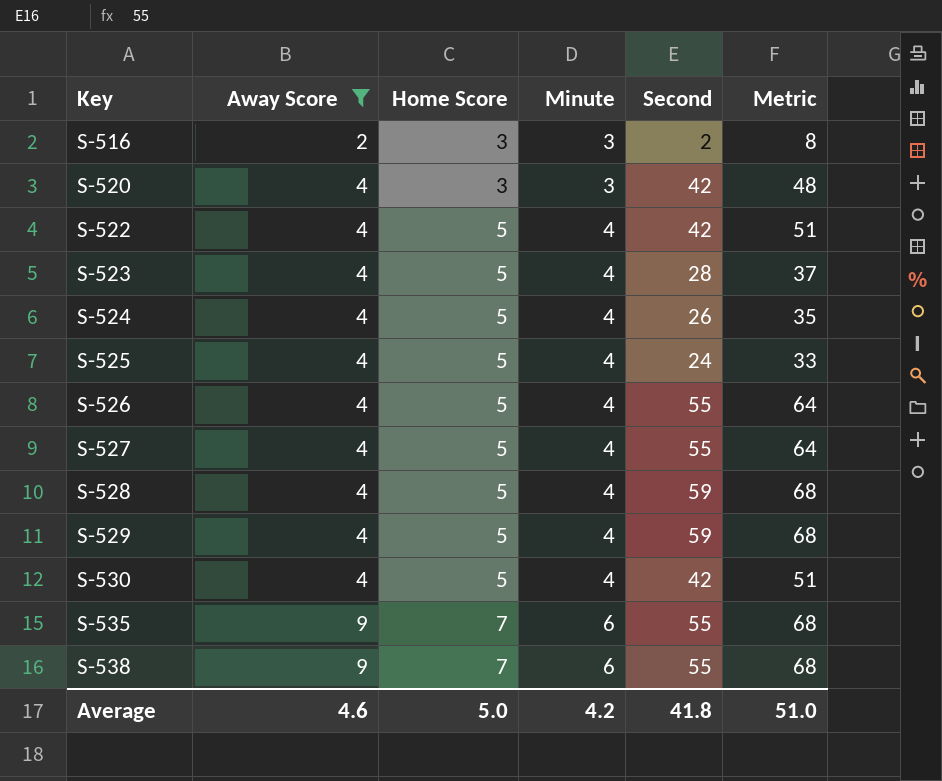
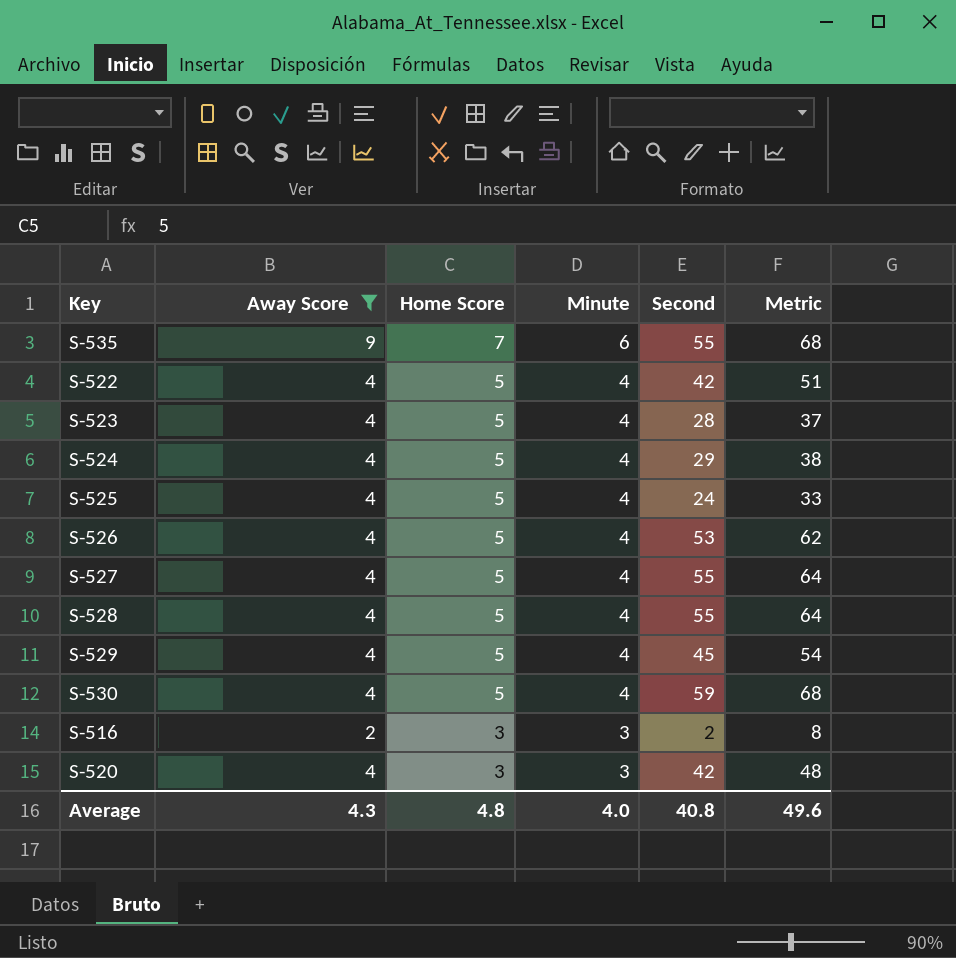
row order: Key ascending -> Home Score descending
row S-538: 9 | 7 | 6 | 55 | 68 -> none
S-524 | Second: 26 -> 29
S-524 | Metric: 35 -> 38
S-526 | Second: 55 -> 53
S-526 | Metric: 64 -> 62
S-528 | Second: 59 -> 55
S-528 | Metric: 68 -> 64
S-529 | Second: 59 -> 45
S-529 | Metric: 68 -> 54
S-530 | Second: 42 -> 59
S-530 | Metric: 51 -> 68
Average | Away Score: 4.6 -> 4.3
Average | Home Score: 5.0 -> 4.8
Average | Minute: 4.2 -> 4.0
Average | Second: 41.8 -> 40.8
Average | Metric: 51.0 -> 49.6

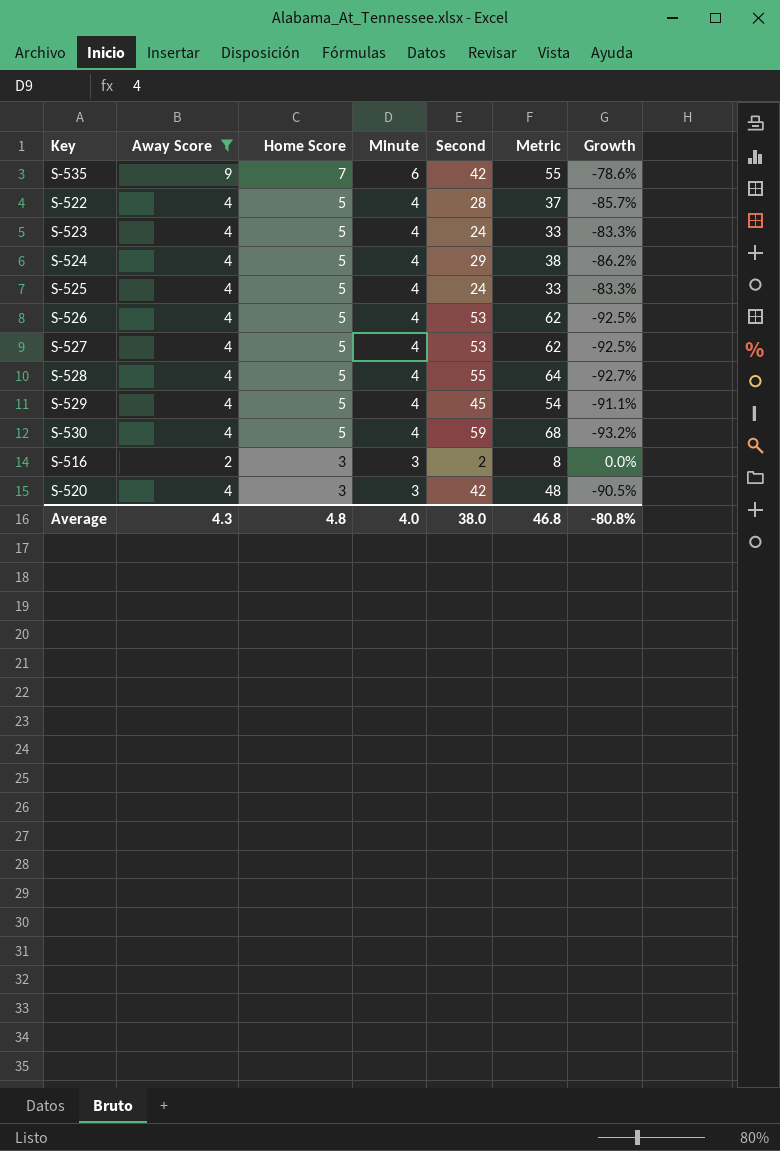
column Growth | formula: none -> ([Away Score] - [Second]) / [Second]
S-535 | Second: 55 -> 42
S-535 | Metric: 68 -> 55
S-522 | Second: 42 -> 28
S-522 | Metric: 51 -> 37
S-523 | Second: 28 -> 24
S-523 | Metric: 37 -> 33
S-527 | Second: 55 -> 53
S-527 | Metric: 64 -> 62
Average | Second: 40.8 -> 38.0
Average | Metric: 49.6 -> 46.8

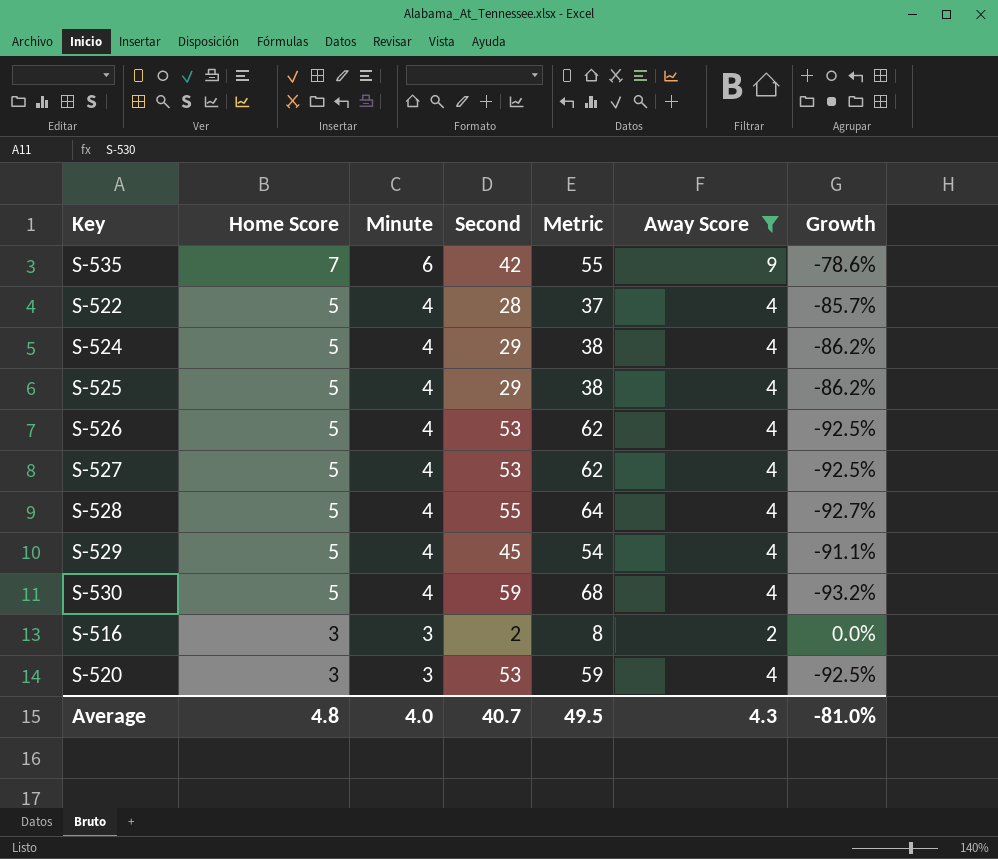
column Away Score | position: 2 -> 6
row S-523: 4 | 5 | 4 | 24 | 33 | -83.3% -> none
S-525 | Second: 24 -> 29
S-525 | Metric: 33 -> 38
S-525 | Growth: -83.3% -> -86.2%
S-520 | Second: 42 -> 53
S-520 | Metric: 48 -> 59
S-520 | Growth: -90.5% -> -92.5%
Average | Second: 38.0 -> 40.7
Average | Metric: 46.8 -> 49.5
Average | Growth: -80.8% -> -81.0%

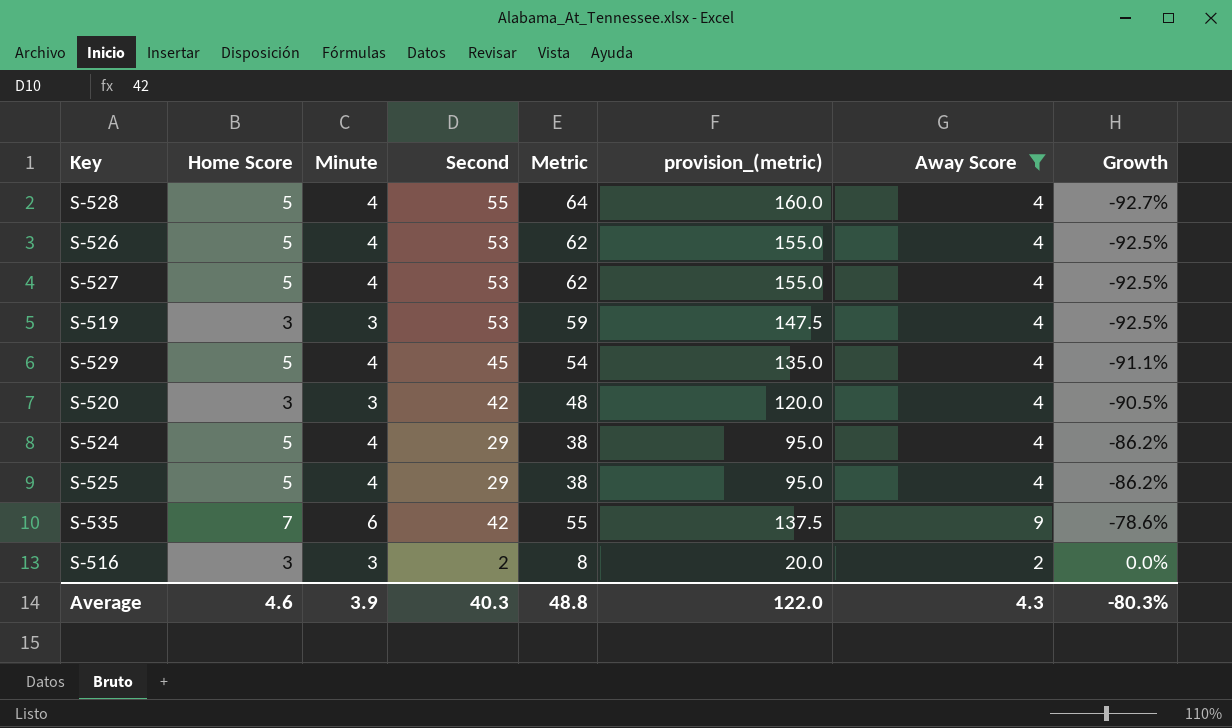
row order: Home Score descending -> Growth ascending
column provision_(metric) | formula: none -> [Metric] * 2.5
row S-522: 5 | 4 | 28 | 37 | 4 | -85.7% -> none
row S-530: 5 | 4 | 59 | 68 | 4 | -93.2% -> none
row S-519: none -> 3 | 3 | 53 | 59 | 147.5 | 4 | -92.5%
S-520 | Second: 53 -> 42
S-520 | Metric: 59 -> 48
S-520 | Growth: -92.5% -> -90.5%
Average | Home Score: 4.8 -> 4.6
Average | Minute: 4.0 -> 3.9
Average | Second: 40.7 -> 40.3
Average | Metric: 49.5 -> 48.8
Average | Growth: -81.0% -> -80.3%

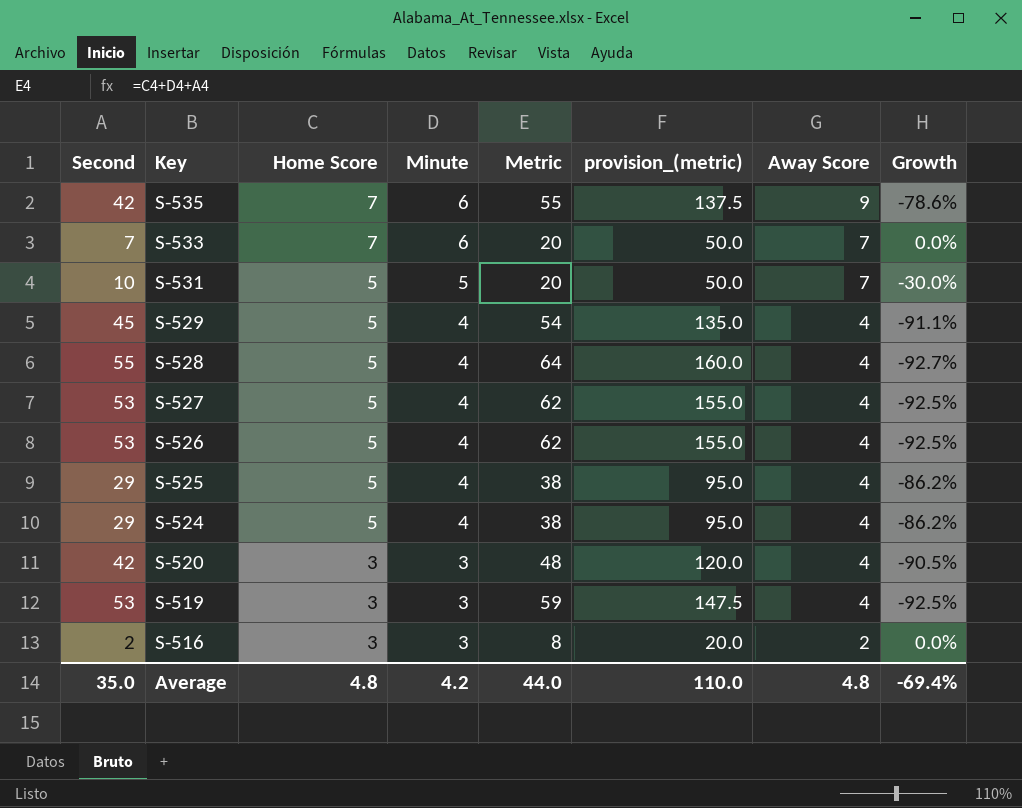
filter: Away Score != 7 -> none
row order: Growth ascending -> Key descending
column Second | position: 4 -> 1
Average | Second: 40.3 -> 35.0
Average | Home Score: 4.6 -> 4.8
Average | Minute: 3.9 -> 4.2
Average | Metric: 48.8 -> 44.0
Average | provision_(metric): 122.0 -> 110.0
Average | Away Score: 4.3 -> 4.8
Average | Growth: -80.3% -> -69.4%

